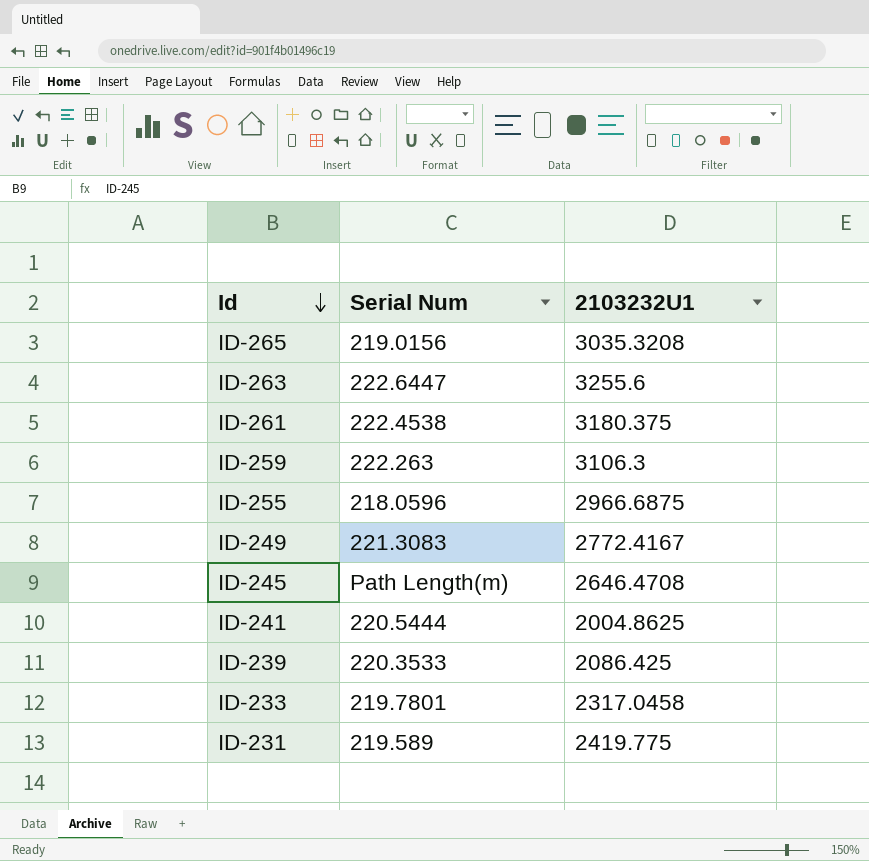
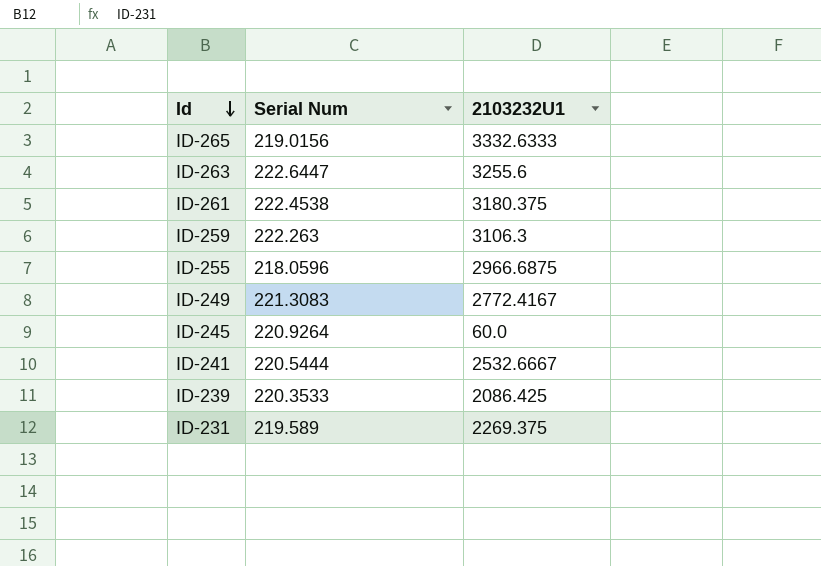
row ID-233: 219.7801 | 2317.0458 -> none
ID-265 | 2103232U1: 3035.3208 -> 3332.6333
ID-245 | Serial Num: Path Length(m) -> 220.9264
ID-245 | 2103232U1: 2646.4708 -> 60.0
ID-241 | 2103232U1: 2004.8625 -> 2532.6667
ID-231 | 2103232U1: 2419.775 -> 2269.375

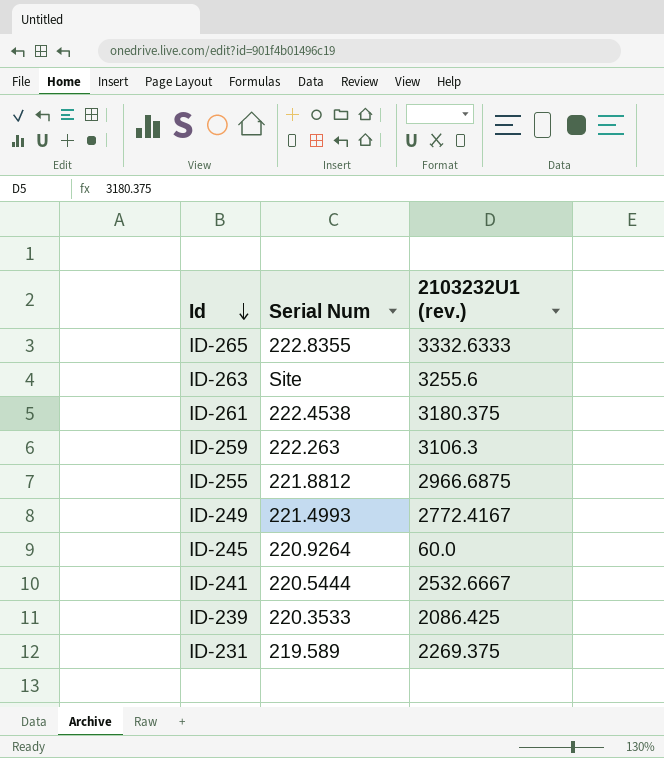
column name: 2103232U1 -> 2103232U1 (rev.)
ID-265 | Serial Num: 219.0156 -> 222.8355
ID-263 | Serial Num: 222.6447 -> Site
ID-255 | Serial Num: 218.0596 -> 221.8812
ID-249 | Serial Num: 221.3083 -> 221.4993

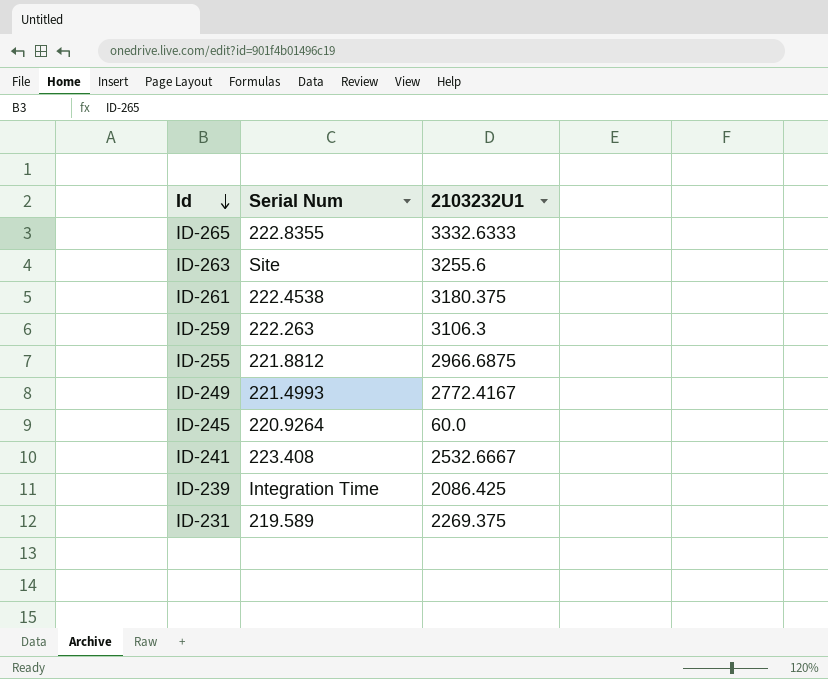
column name: 2103232U1 (rev.) -> 2103232U1
ID-241 | Serial Num: 220.5444 -> 223.408
ID-239 | Serial Num: 220.3533 -> Integration Time

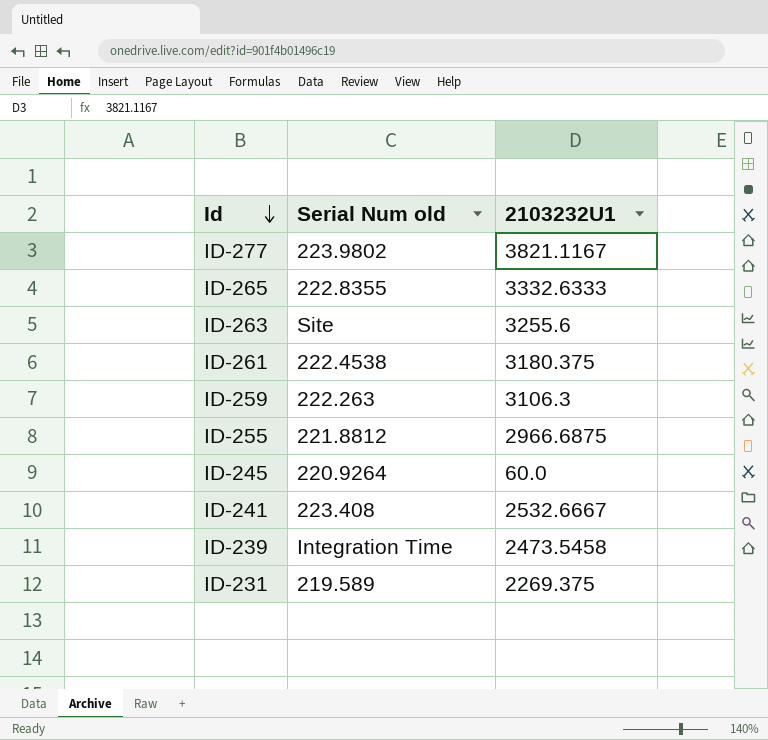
column name: Serial Num -> Serial Num old
row ID-249: 221.4993 | 2772.4167 -> none
row ID-277: none -> 223.9802 | 3821.1167
ID-239 | 2103232U1: 2086.425 -> 2473.5458

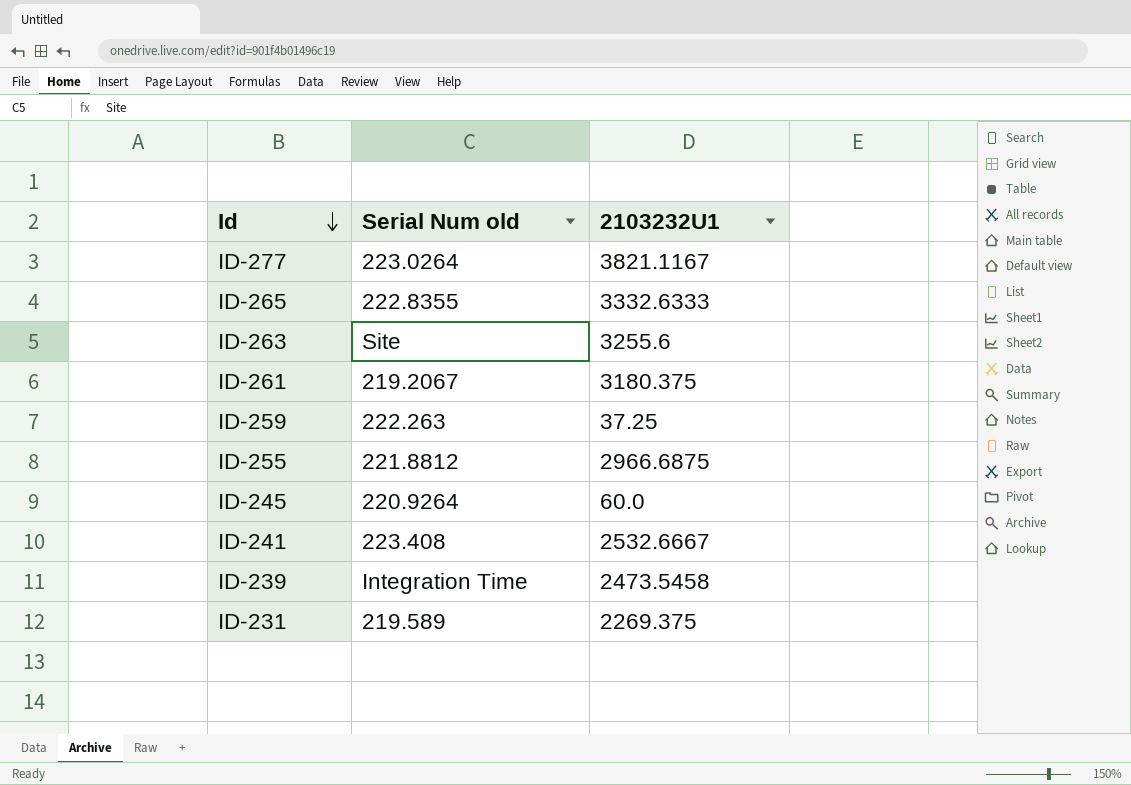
ID-277 | Serial Num old: 223.9802 -> 223.0264
ID-261 | Serial Num old: 222.4538 -> 219.2067
ID-259 | 2103232U1: 3106.3 -> 37.25

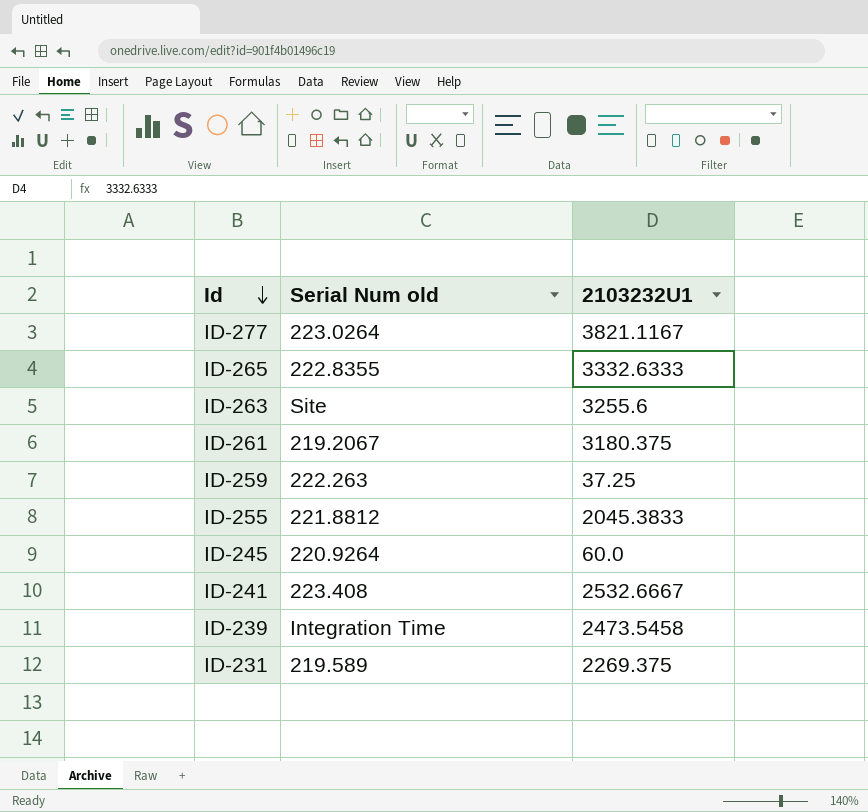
ID-255 | 2103232U1: 2966.6875 -> 2045.3833

